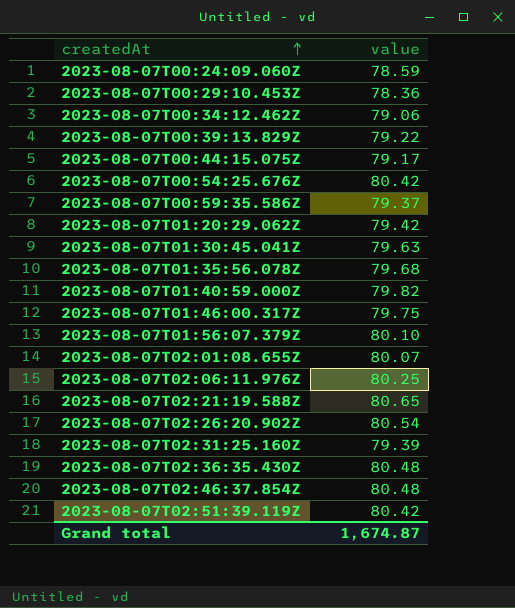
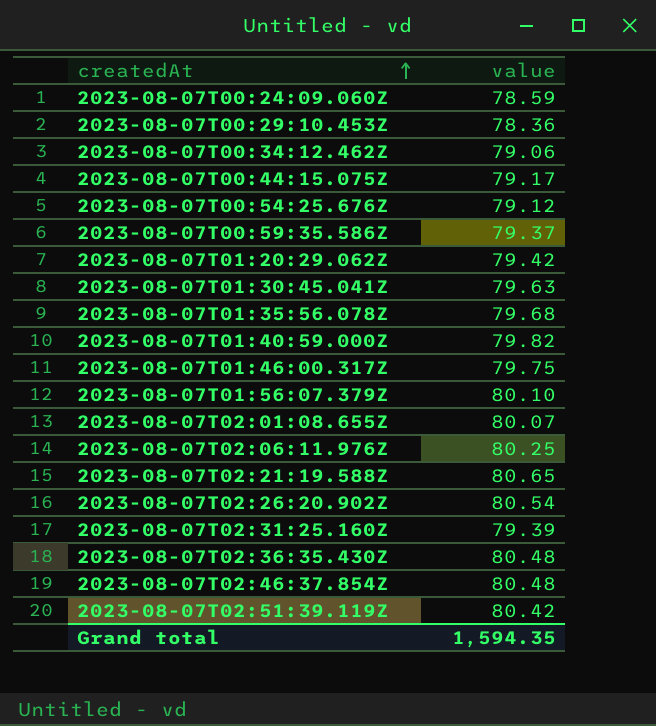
row 2023-08-07T00:39:13.829Z: 79.22 -> none
2023-08-07T00:54:25.676Z | value: 80.42 -> 79.12
Grand total | value: 1,674.87 -> 1,594.35

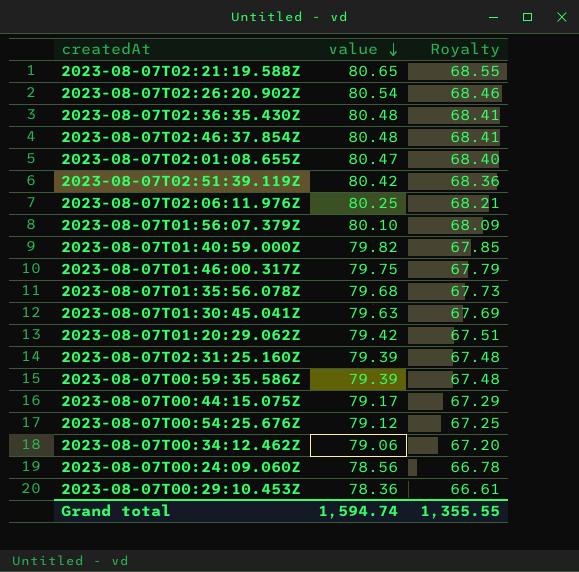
row order: createdAt ascending -> value descending
column Royalty | formula: none -> [value] * 0.85
2023-08-07T02:01:08.655Z | value: 80.07 -> 80.47
2023-08-07T00:59:35.586Z | value: 79.37 -> 79.39
2023-08-07T00:24:09.060Z | value: 78.59 -> 78.56
Grand total | value: 1,594.35 -> 1,594.74

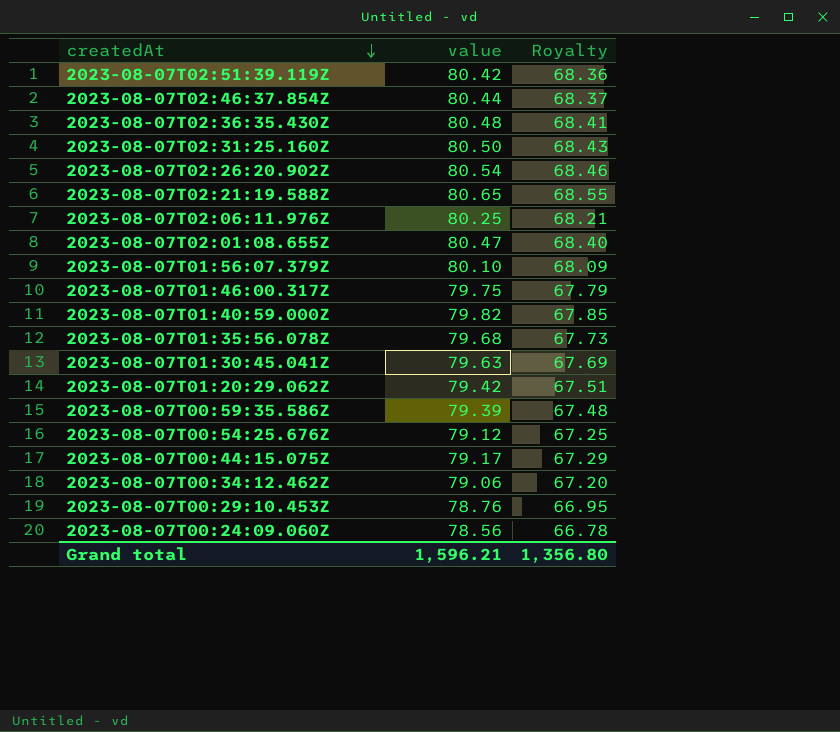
row order: value descending -> createdAt descending
2023-08-07T02:46:37.854Z | value: 80.48 -> 80.44
2023-08-07T02:46:37.854Z | Royalty: 68.41 -> 68.37
2023-08-07T02:31:25.160Z | value: 79.39 -> 80.50
2023-08-07T02:31:25.160Z | Royalty: 67.48 -> 68.43
2023-08-07T00:29:10.453Z | value: 78.36 -> 78.76
2023-08-07T00:29:10.453Z | Royalty: 66.61 -> 66.95
Grand total | value: 1,594.74 -> 1,596.21
Grand total | Royalty: 1,355.55 -> 1,356.80

